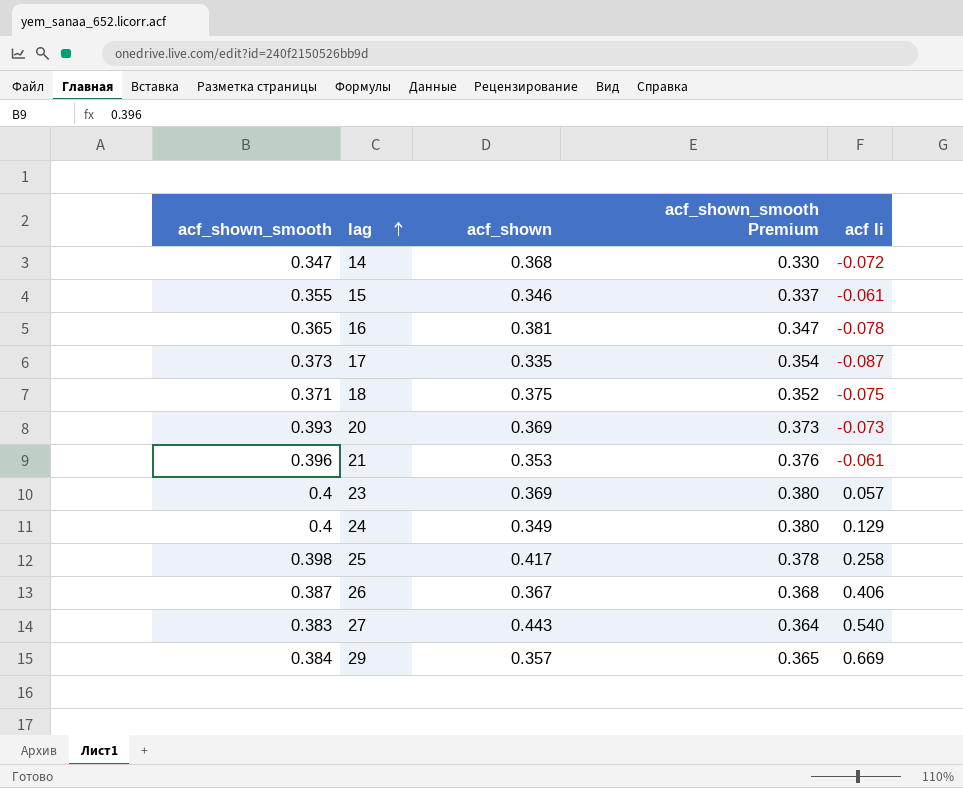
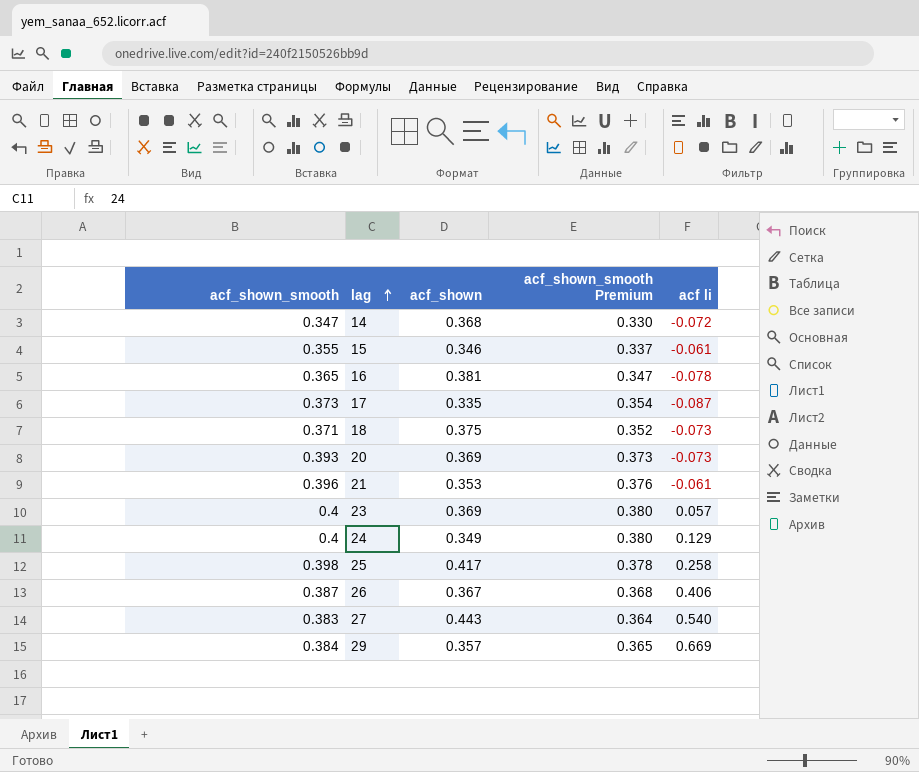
18 | acf li: -0.075 -> -0.073

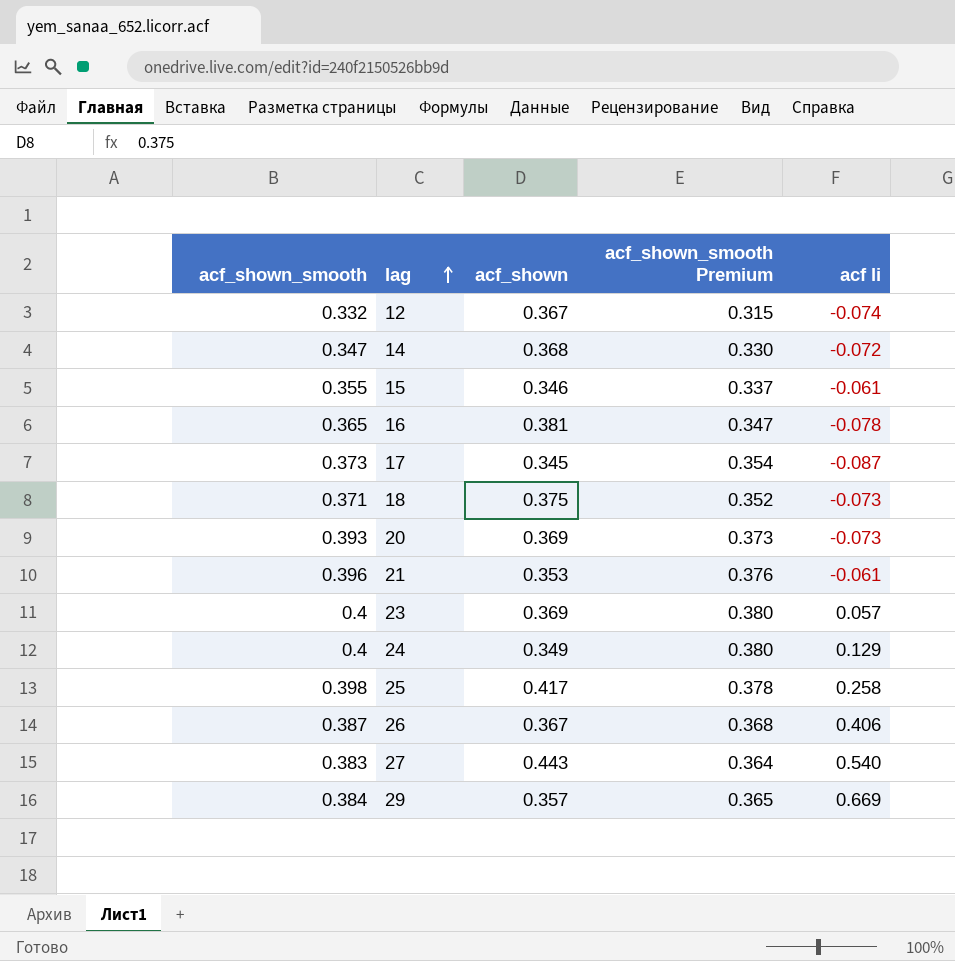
row 12: none -> 0.332 | 0.367 | 0.315 | -0.074
17 | acf_shown: 0.335 -> 0.345

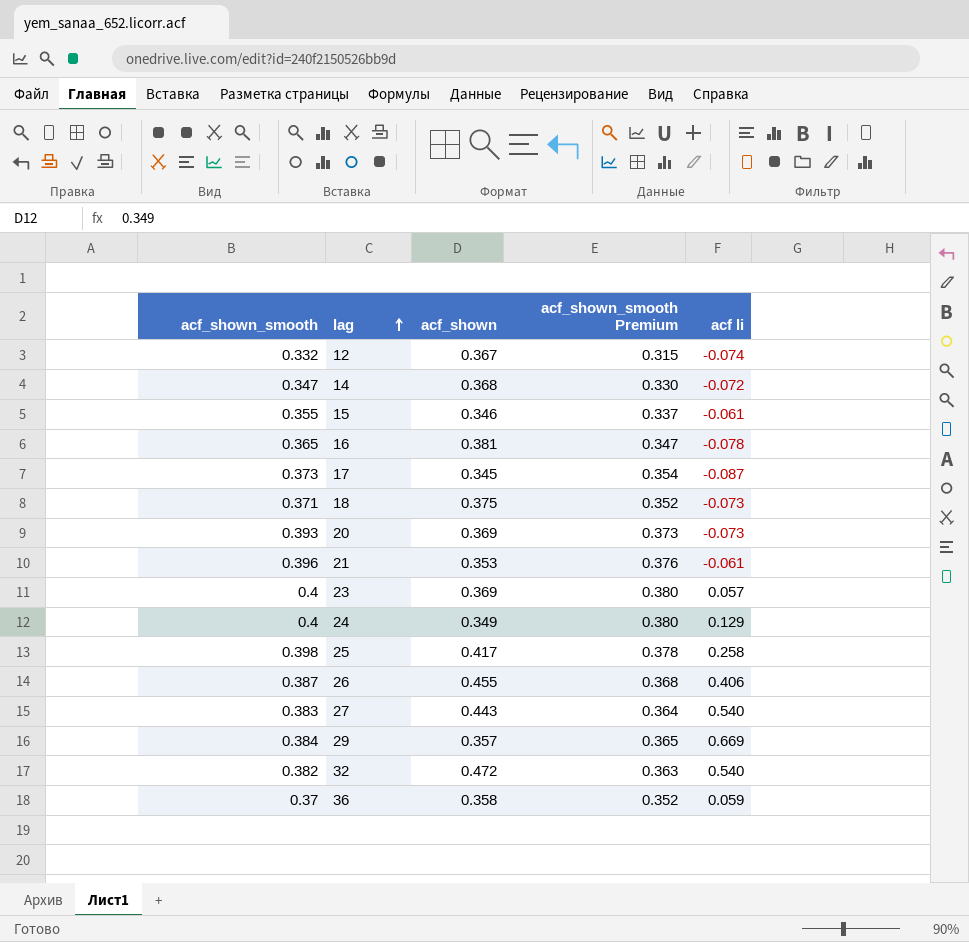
26 | acf_shown: 0.367 -> 0.455
row 32: none -> 0.382 | 0.472 | 0.363 | 0.540
row 36: none -> 0.37 | 0.358 | 0.352 | 0.059

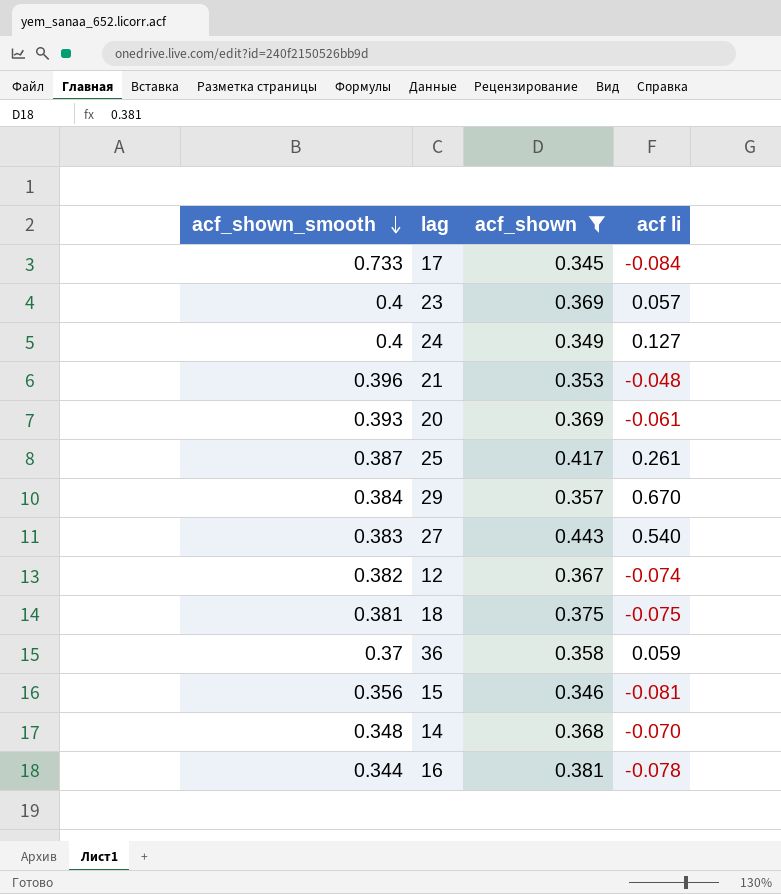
filter: none -> acf_shown <= 0.443
row order: lag ascending -> acf_shown_smooth descending
column acf_shown_smooth Premium | formula: [acf_shown_smooth] * 0.95 -> none
17 | acf_shown_smooth: 0.373 -> 0.733
17 | acf li: -0.087 -> -0.084
24 | acf li: 0.129 -> 0.127
21 | acf li: -0.061 -> -0.048
20 | acf li: -0.073 -> -0.061
25 | acf_shown_smooth: 0.398 -> 0.387
25 | acf li: 0.258 -> 0.261
29 | acf li: 0.669 -> 0.670
12 | acf_shown_smooth: 0.332 -> 0.382
18 | acf_shown_smooth: 0.371 -> 0.381
18 | acf li: -0.073 -> -0.075
15 | acf_shown_smooth: 0.355 -> 0.356
15 | acf li: -0.061 -> -0.081
14 | acf_shown_smooth: 0.347 -> 0.348
14 | acf li: -0.072 -> -0.070
16 | acf_shown_smooth: 0.365 -> 0.344

